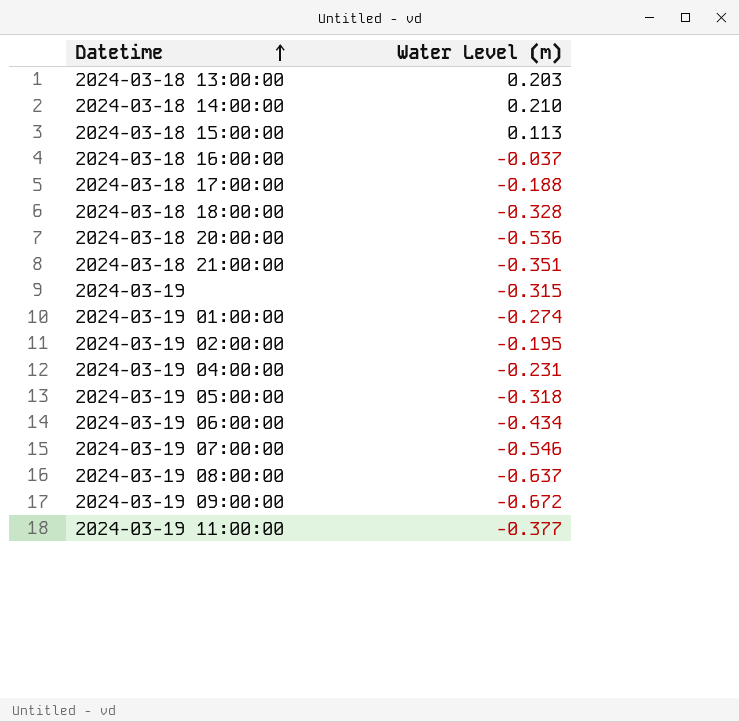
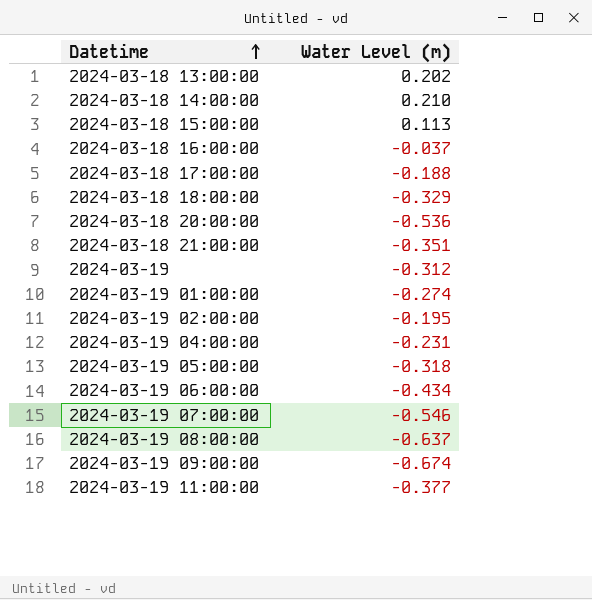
2024-03-18 13:00:00 | Water Level (m): 0.203 -> 0.202
2024-03-18 18:00:00 | Water Level (m): -0.328 -> -0.329
2024-03-19 | Water Level (m): -0.315 -> -0.312
2024-03-19 09:00:00 | Water Level (m): -0.672 -> -0.674

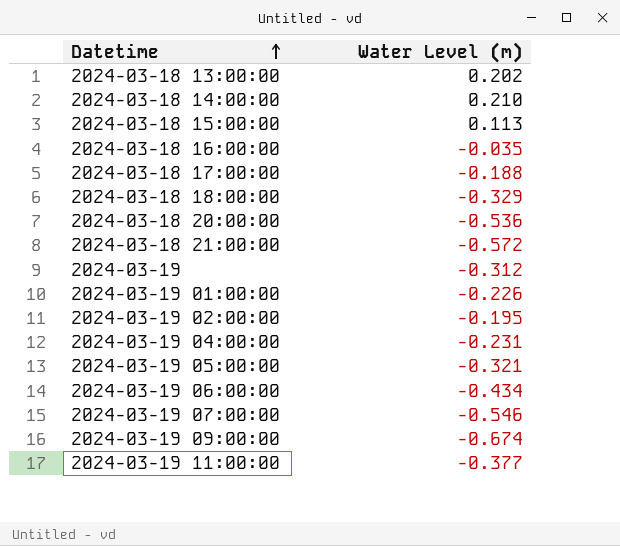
row 2024-03-19 08:00:00: -0.637 -> none
2024-03-18 16:00:00 | Water Level (m): -0.037 -> -0.035
2024-03-18 21:00:00 | Water Level (m): -0.351 -> -0.572
2024-03-19 01:00:00 | Water Level (m): -0.274 -> -0.226
2024-03-19 05:00:00 | Water Level (m): -0.318 -> -0.321

